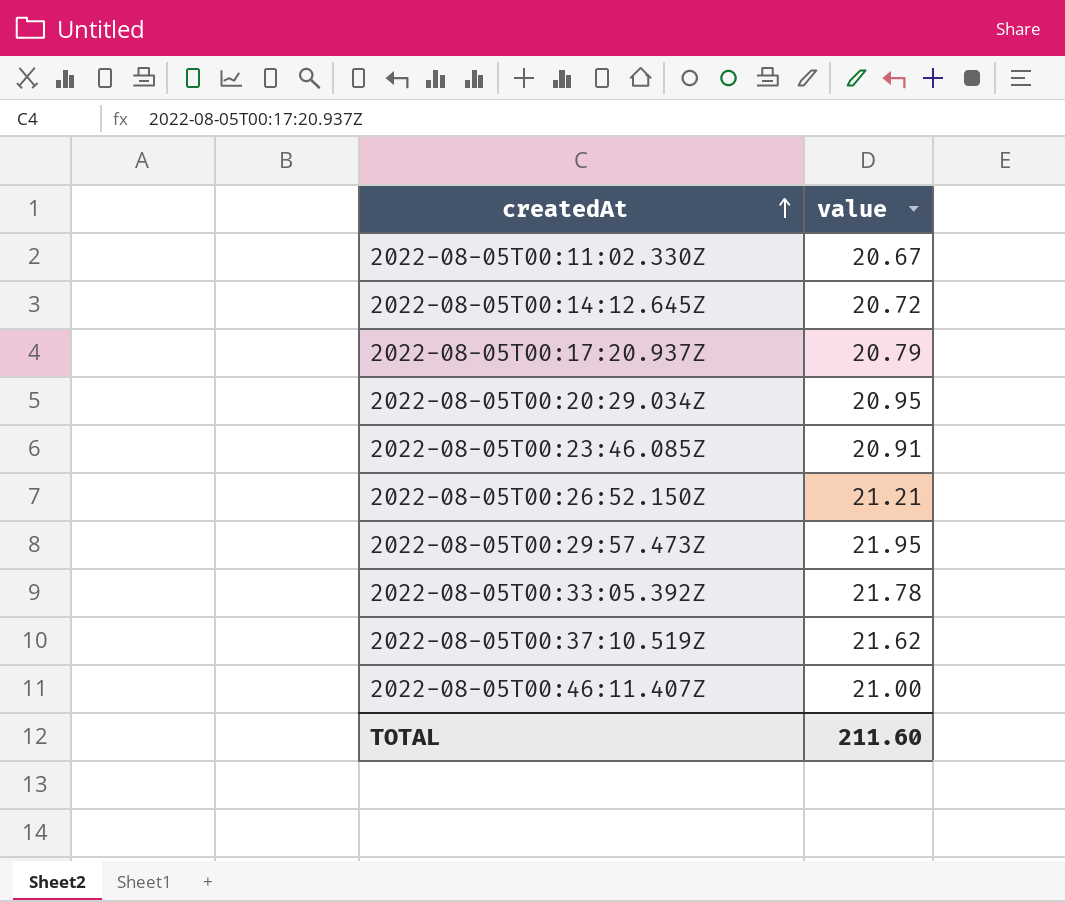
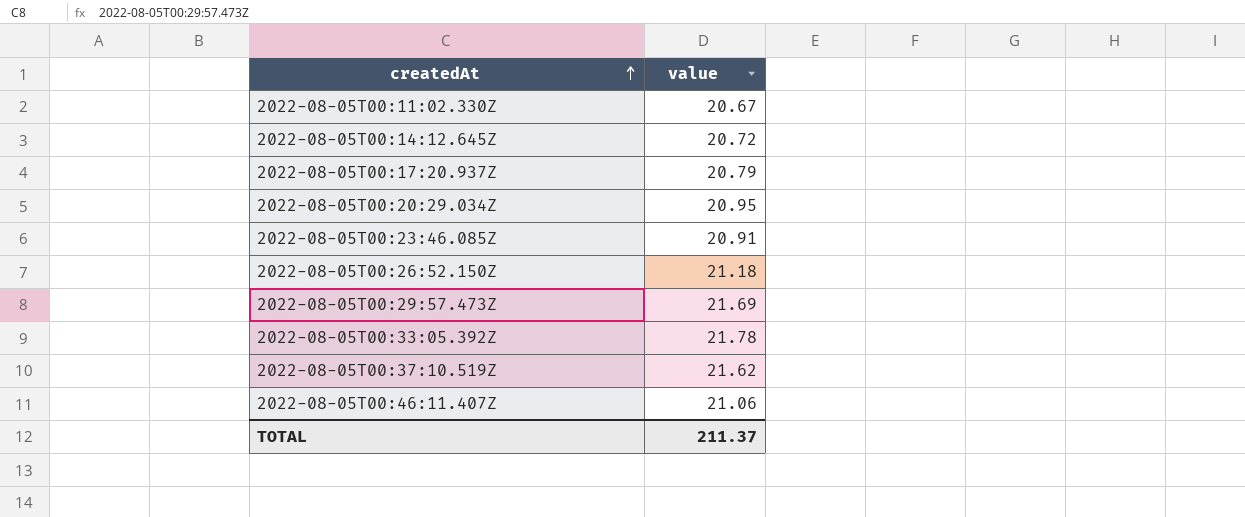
2022-08-05T00:26:52.150Z | value: 21.21 -> 21.18
2022-08-05T00:29:57.473Z | value: 21.95 -> 21.69
2022-08-05T00:46:11.407Z | value: 21.00 -> 21.06
TOTAL | value: 211.60 -> 211.37

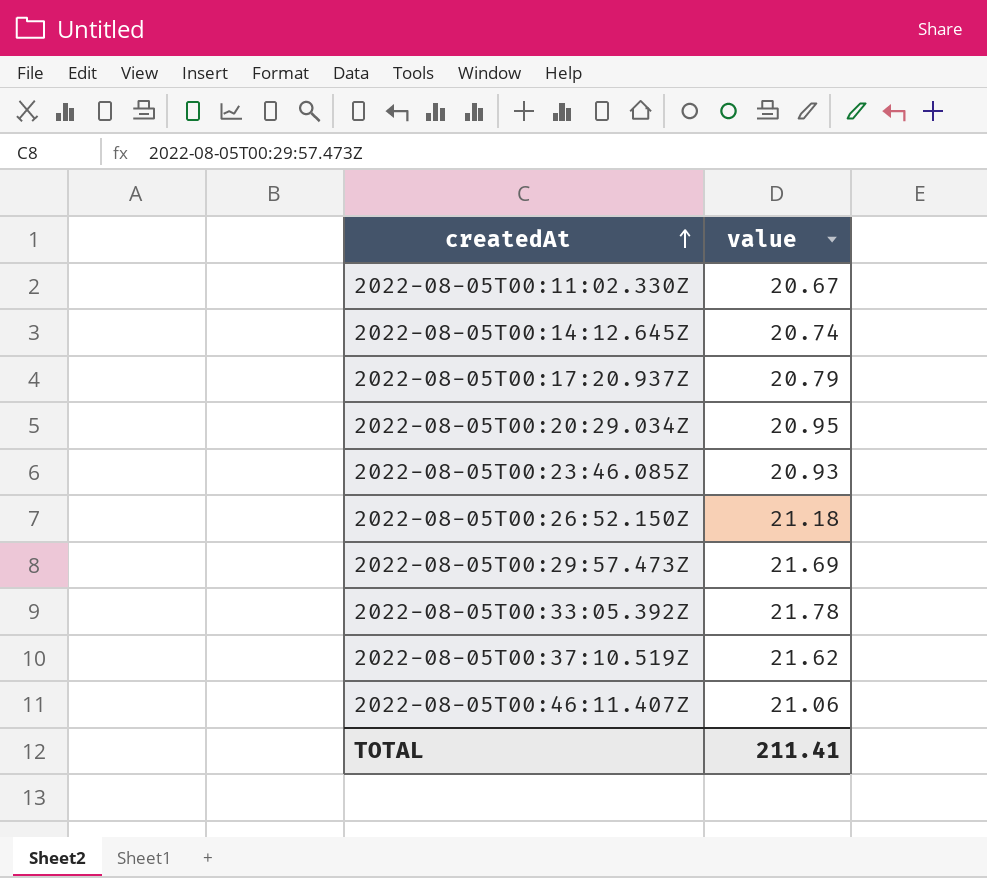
2022-08-05T00:14:12.645Z | value: 20.72 -> 20.74
2022-08-05T00:23:46.085Z | value: 20.91 -> 20.93
TOTAL | value: 211.37 -> 211.41

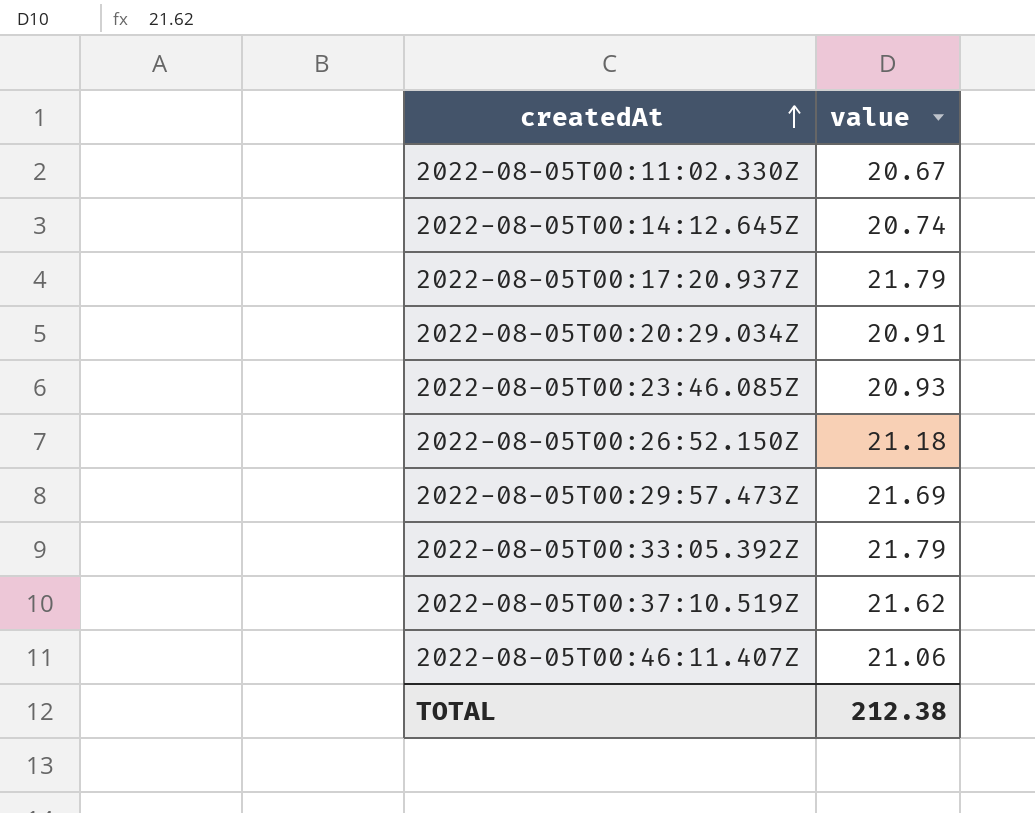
2022-08-05T00:17:20.937Z | value: 20.79 -> 21.79
2022-08-05T00:20:29.034Z | value: 20.95 -> 20.91
2022-08-05T00:33:05.392Z | value: 21.78 -> 21.79
TOTAL | value: 211.41 -> 212.38

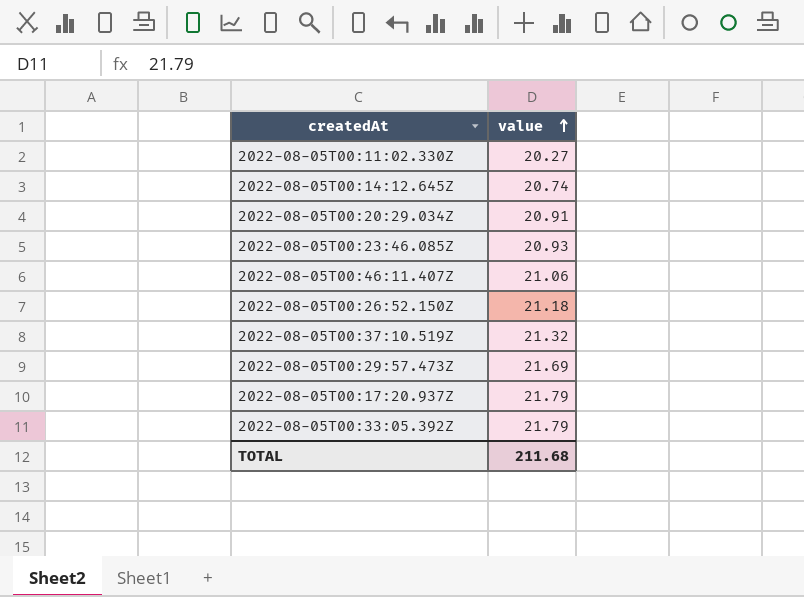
row order: createdAt ascending -> value ascending
2022-08-05T00:11:02.330Z | value: 20.67 -> 20.27
2022-08-05T00:37:10.519Z | value: 21.62 -> 21.32
TOTAL | value: 212.38 -> 211.68

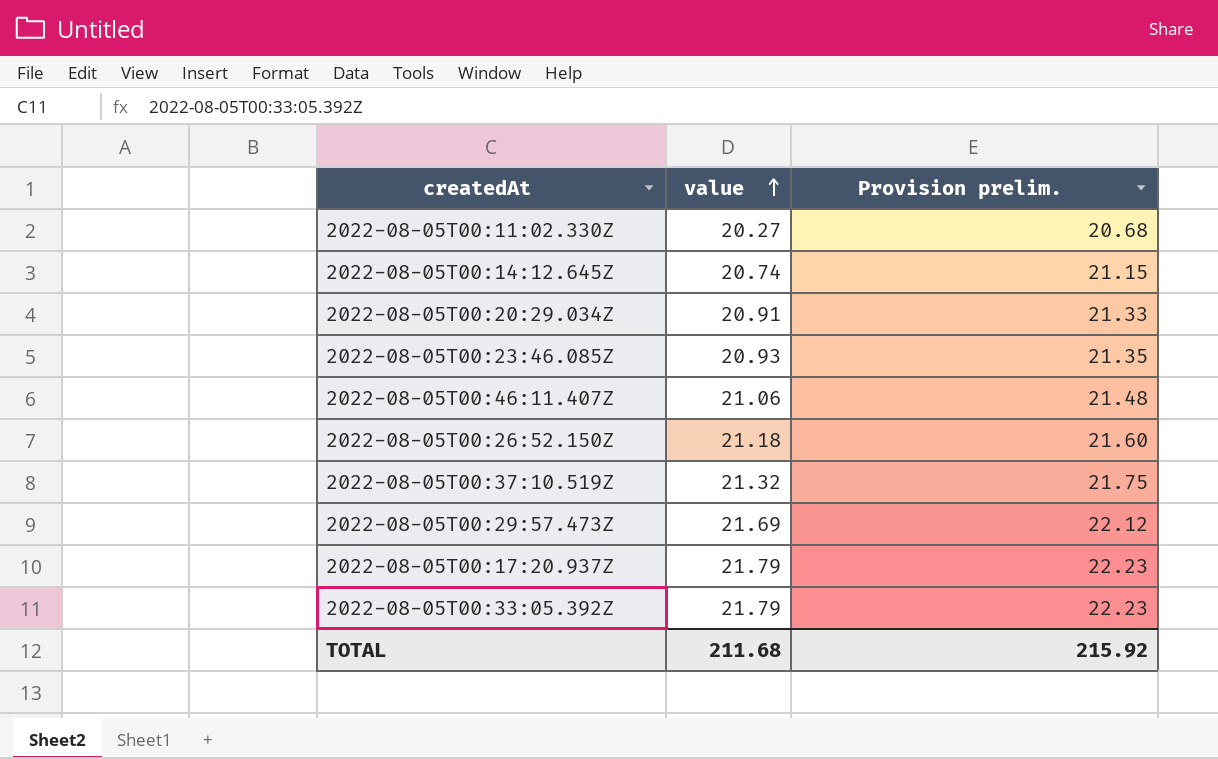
column Provision prelim. | formula: none -> [value] * 1.02

